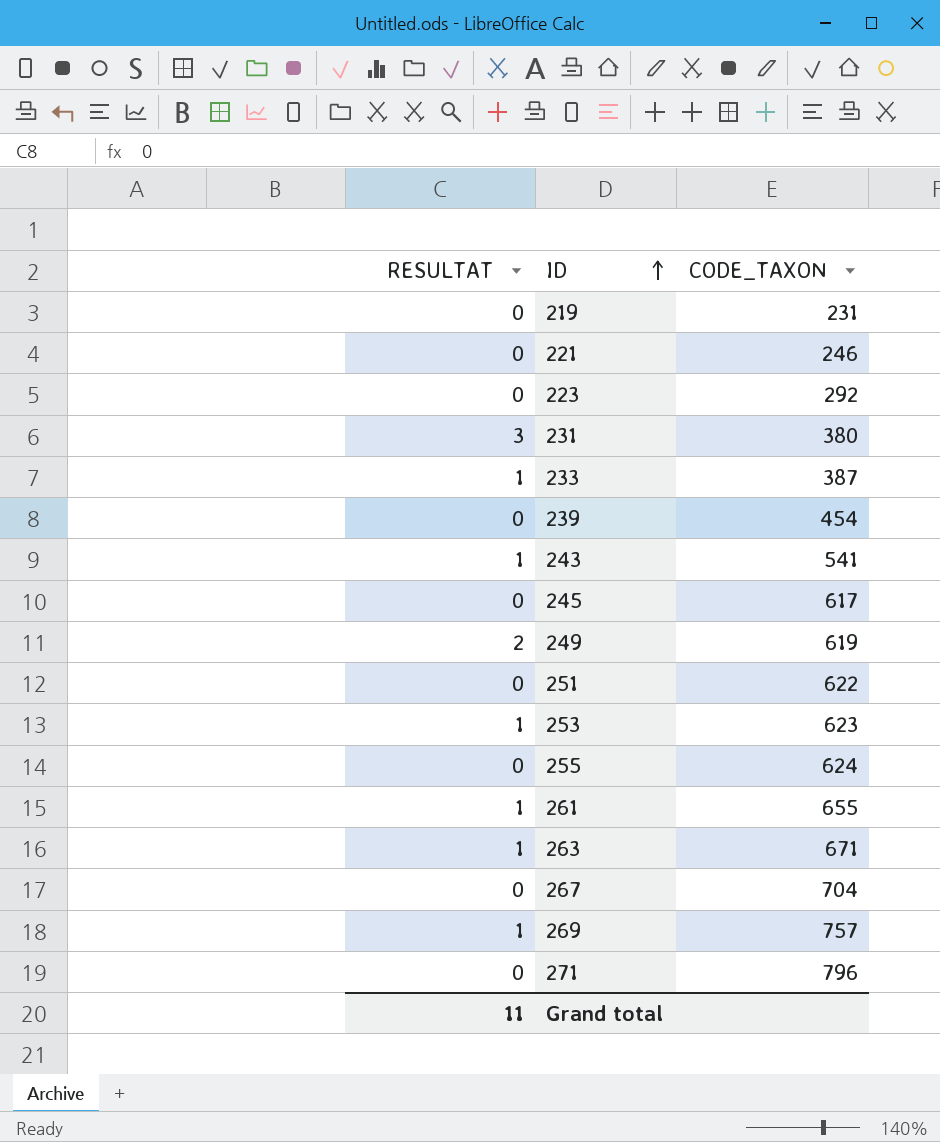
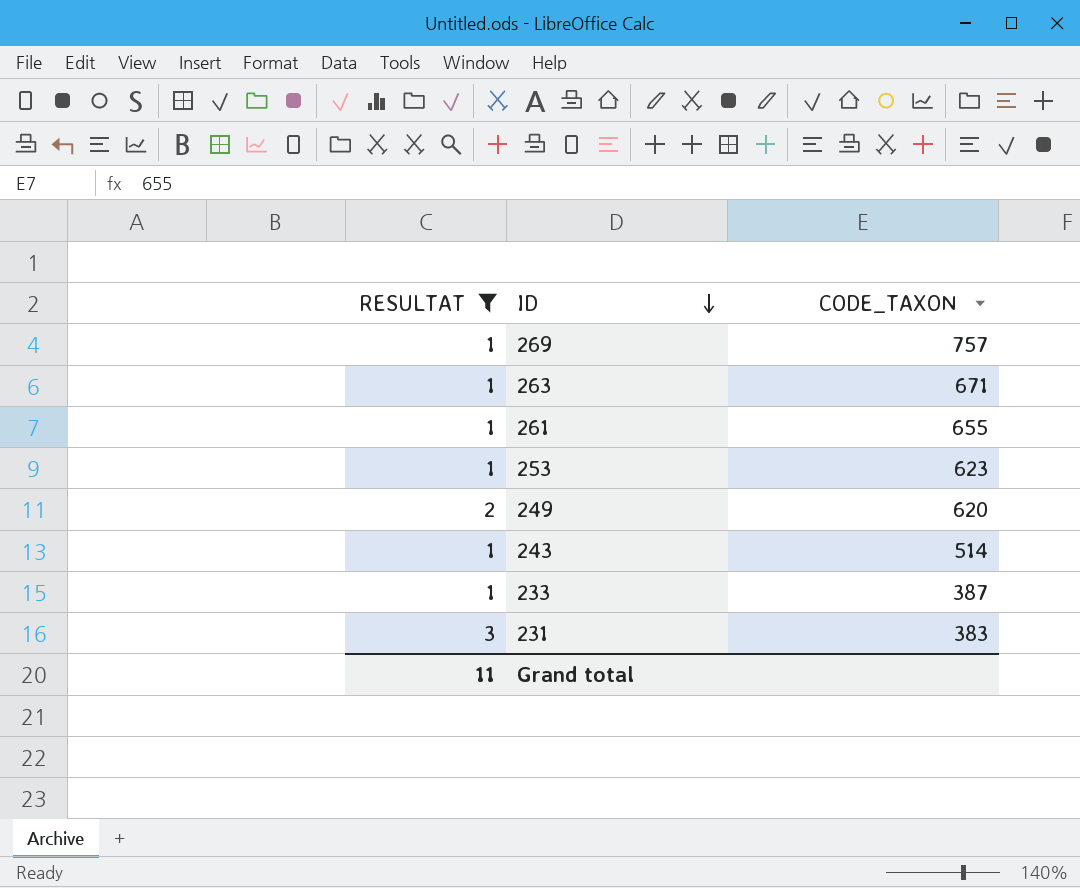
filter: none -> RESULTAT != 0
row order: ID ascending -> ID descending
249 | CODE_TAXON: 619 -> 620
243 | CODE_TAXON: 541 -> 514
231 | CODE_TAXON: 380 -> 383

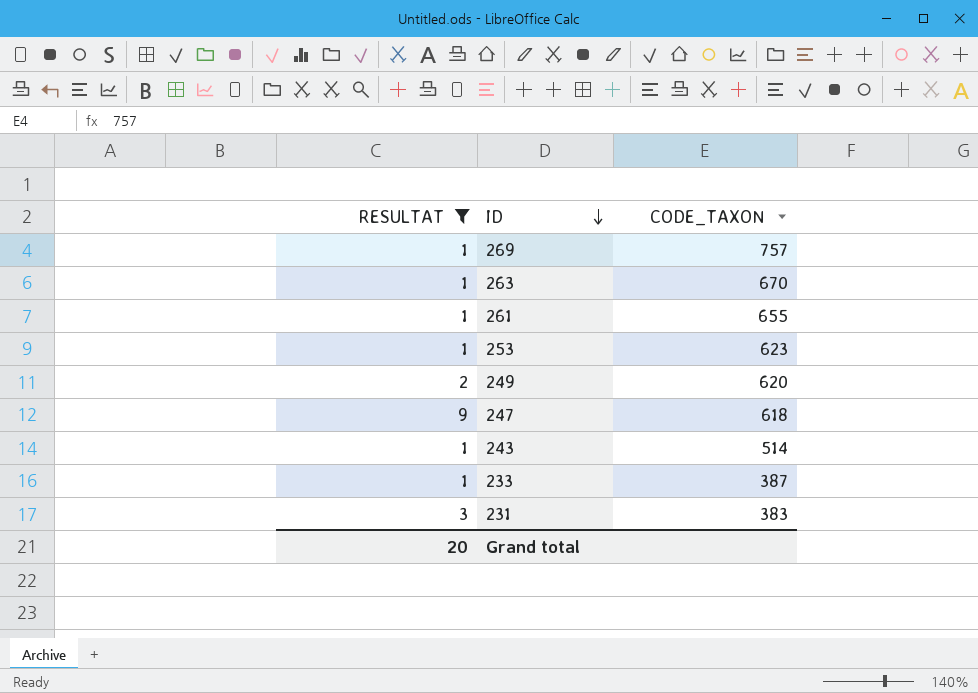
263 | CODE_TAXON: 671 -> 670
row 247: none -> 9 | 618
Grand total | RESULTAT: 11 -> 20

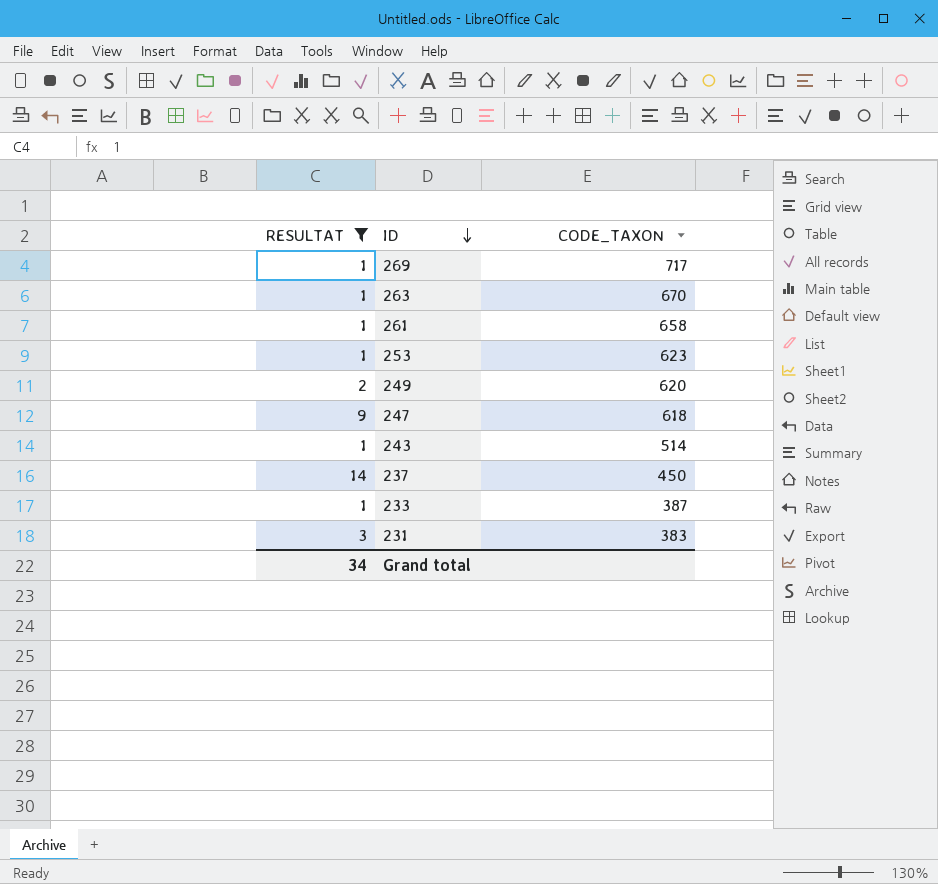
269 | CODE_TAXON: 757 -> 717
261 | CODE_TAXON: 655 -> 658
row 237: none -> 14 | 450
Grand total | RESULTAT: 20 -> 34

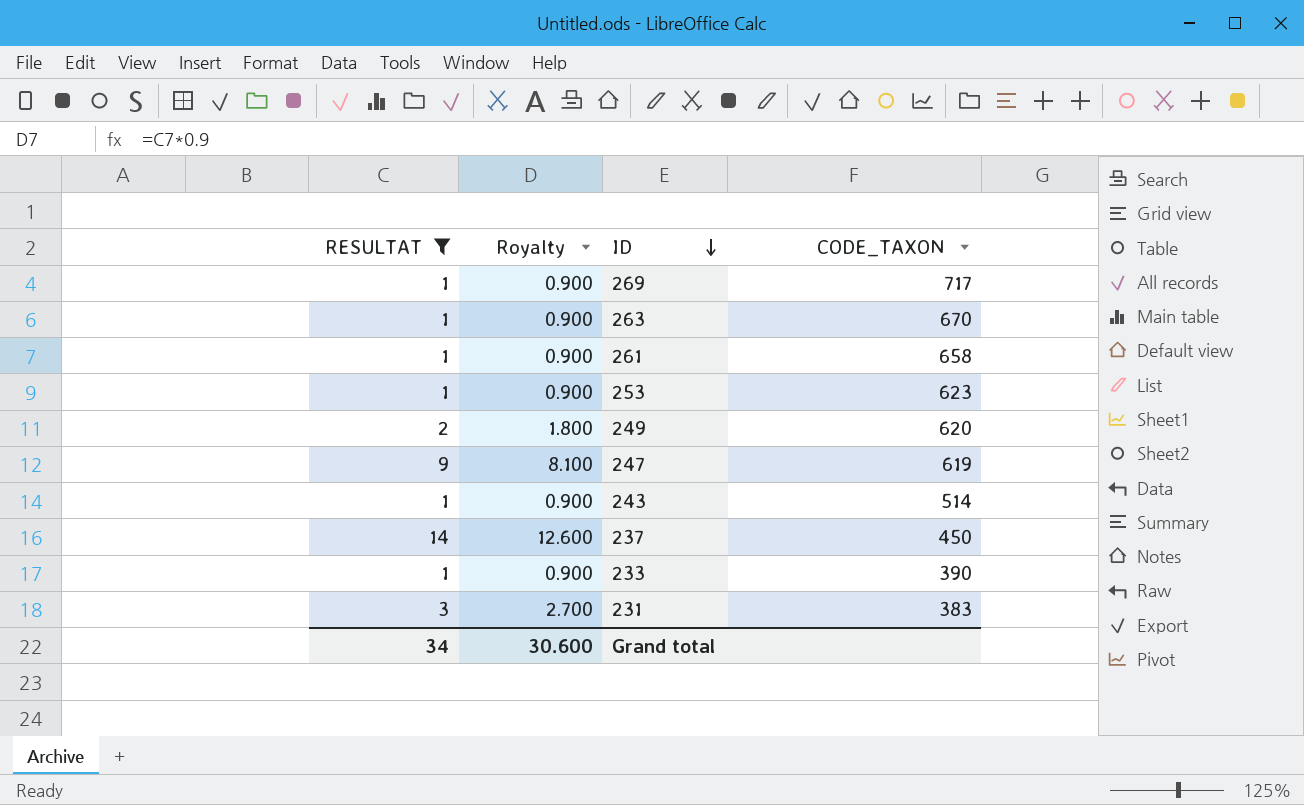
column Royalty | formula: none -> [RESULTAT] * 0.9
247 | CODE_TAXON: 618 -> 619
233 | CODE_TAXON: 387 -> 390

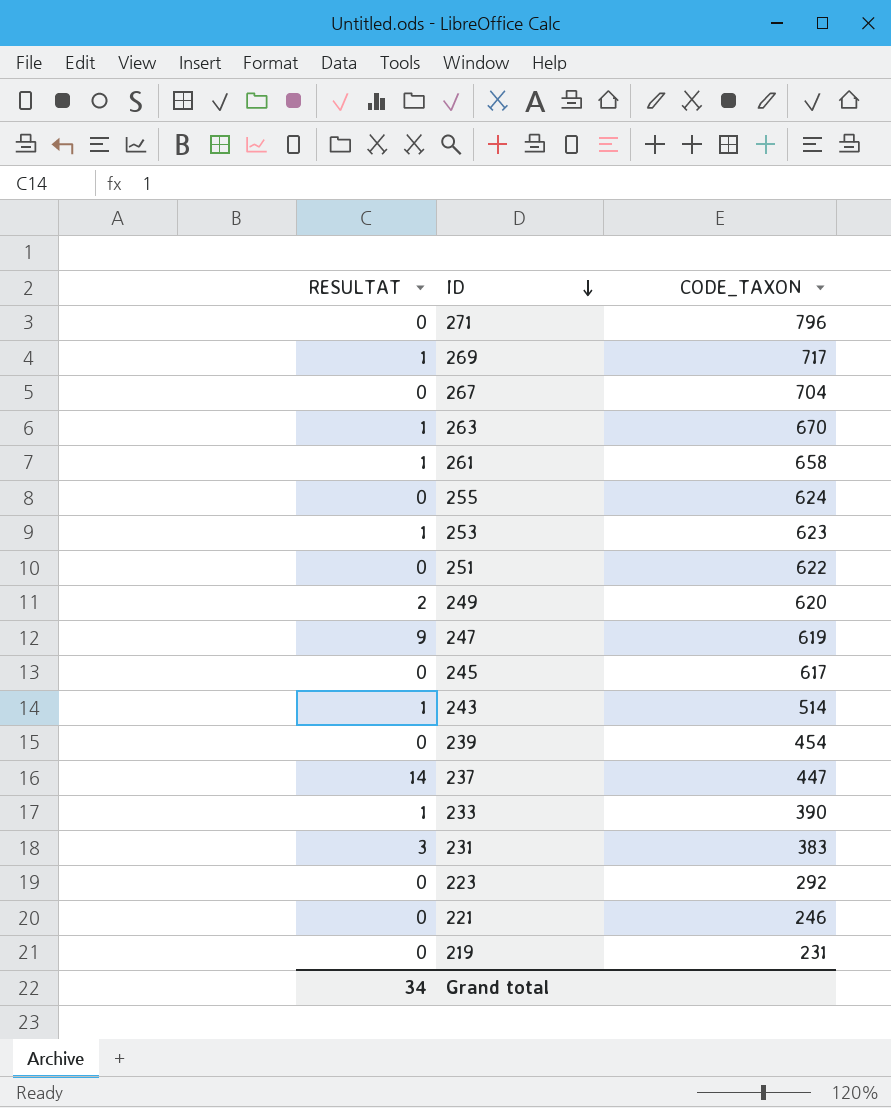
filter: RESULTAT != 0 -> none
column Royalty | formula: [RESULTAT] * 0.9 -> none
237 | CODE_TAXON: 450 -> 447

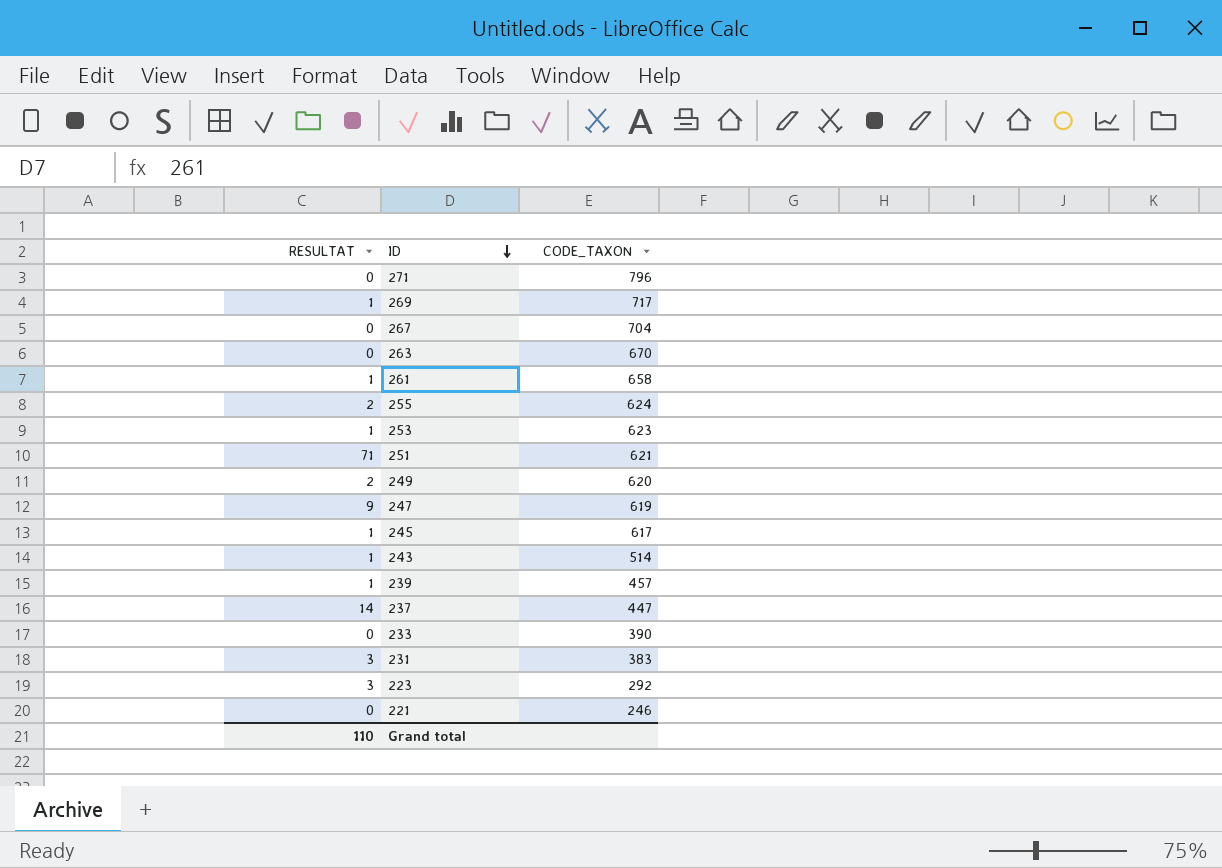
row 219: 0 | 231 -> none
263 | RESULTAT: 1 -> 0
255 | RESULTAT: 0 -> 2
251 | RESULTAT: 0 -> 71
251 | CODE_TAXON: 622 -> 621
245 | RESULTAT: 0 -> 1
239 | RESULTAT: 0 -> 1
239 | CODE_TAXON: 454 -> 457
233 | RESULTAT: 1 -> 0
223 | RESULTAT: 0 -> 3
Grand total | RESULTAT: 34 -> 110

